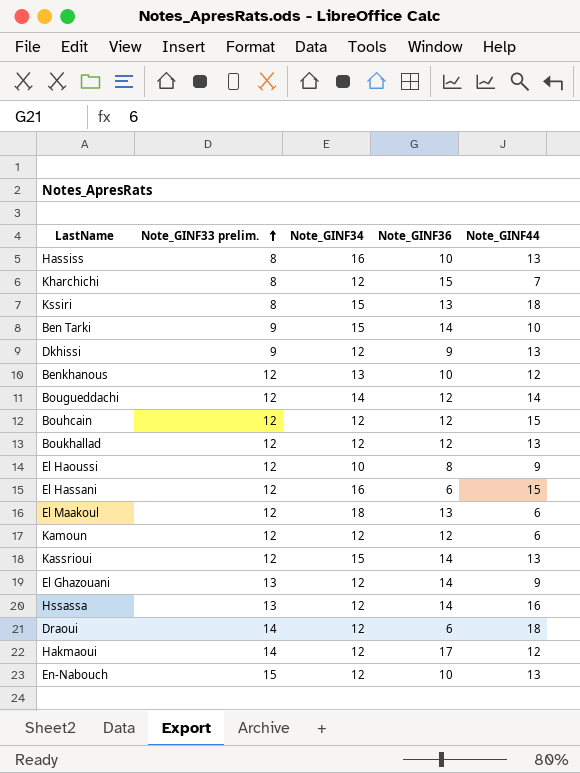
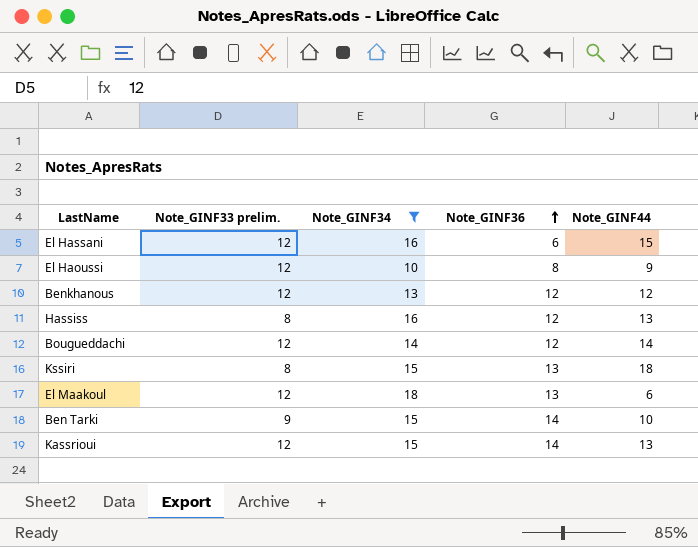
filter: none -> Note_GINF34 != 12
row order: Note_GINF33 prelim. ascending -> Note_GINF36 ascending
Benkhanous | Note_GINF36: 10 -> 12
Hassiss | Note_GINF36: 10 -> 12

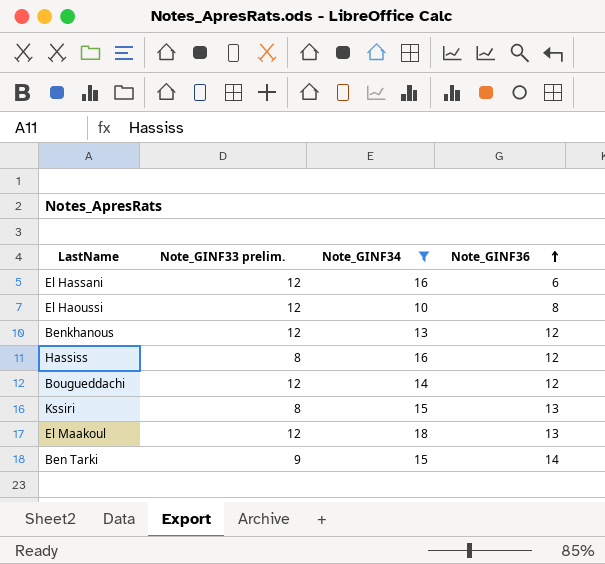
column Note_GINF44 | position: 5 -> none
row Kassrioui: 12 | 15 | 14 | 13 -> none

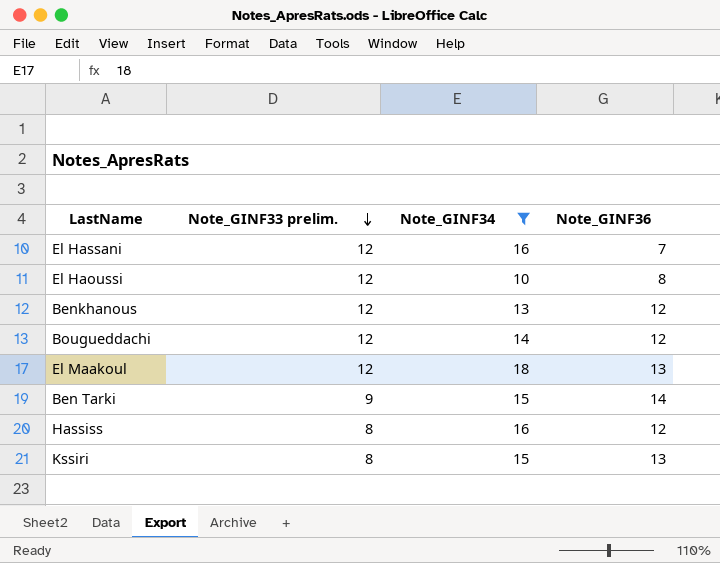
row order: Note_GINF36 ascending -> Note_GINF33 prelim. descending
El Hassani | Note_GINF36: 6 -> 7

